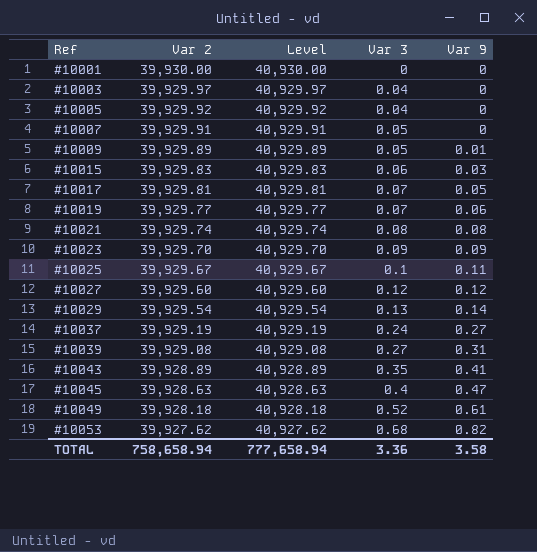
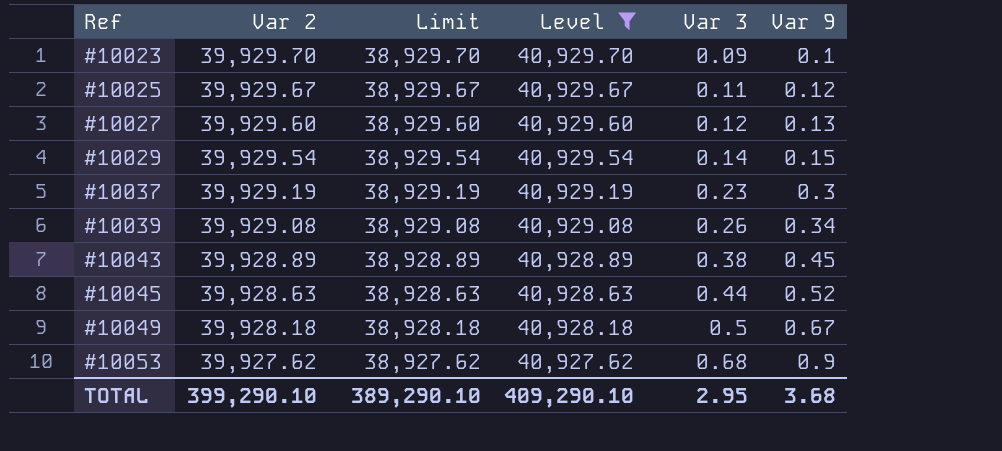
filter: none -> Level <= 40,929.70
column Limit | formula: none -> [Var 2] - 1000
#10023 | Var 9: 0.09 -> 0.1
#10025 | Var 3: 0.1 -> 0.11
#10025 | Var 9: 0.11 -> 0.12
#10027 | Var 9: 0.12 -> 0.13
#10029 | Var 3: 0.13 -> 0.14
#10029 | Var 9: 0.14 -> 0.15
#10037 | Var 3: 0.24 -> 0.23
#10037 | Var 9: 0.27 -> 0.3
#10039 | Var 3: 0.27 -> 0.26
#10039 | Var 9: 0.31 -> 0.34
#10043 | Var 3: 0.35 -> 0.38
#10043 | Var 9: 0.41 -> 0.45
#10045 | Var 3: 0.4 -> 0.44
#10045 | Var 9: 0.47 -> 0.52
#10049 | Var 3: 0.52 -> 0.5
#10049 | Var 9: 0.61 -> 0.67
#10053 | Var 9: 0.82 -> 0.9
TOTAL | Var 2: 758,658.94 -> 399,290.10
TOTAL | Level: 777,658.94 -> 409,290.10
TOTAL | Var 3: 3.36 -> 2.95
TOTAL | Var 9: 3.58 -> 3.68

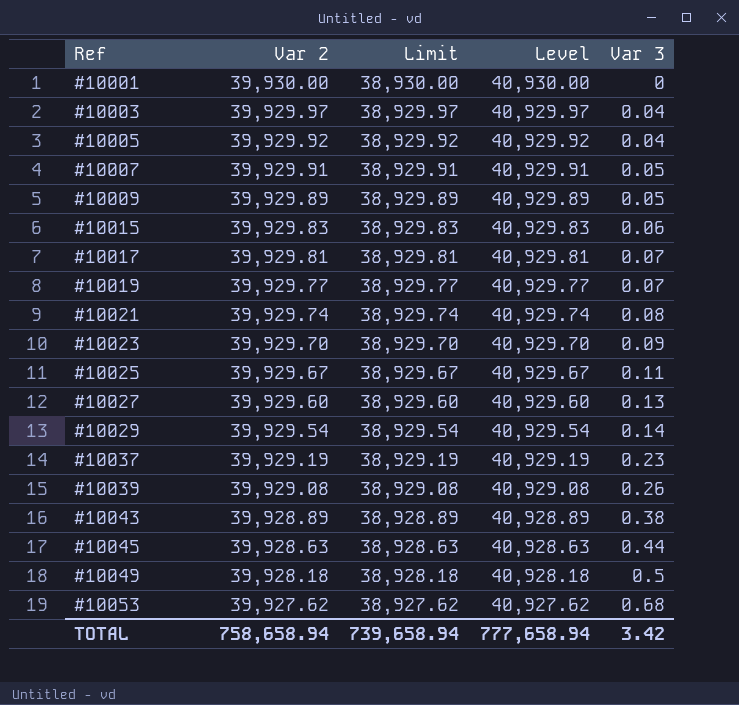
filter: Level <= 40,929.70 -> none
column Var 9 | position: 6 -> none
#10027 | Var 3: 0.12 -> 0.13
TOTAL | Var 2: 399,290.10 -> 758,658.94
TOTAL | Limit: 389,290.10 -> 739,658.94
TOTAL | Level: 409,290.10 -> 777,658.94
TOTAL | Var 3: 2.95 -> 3.42

